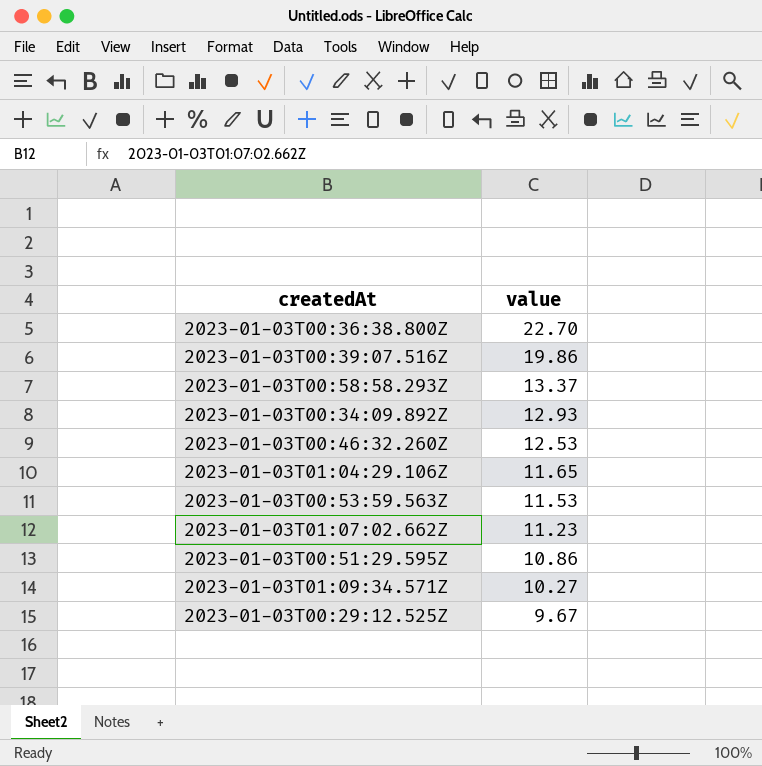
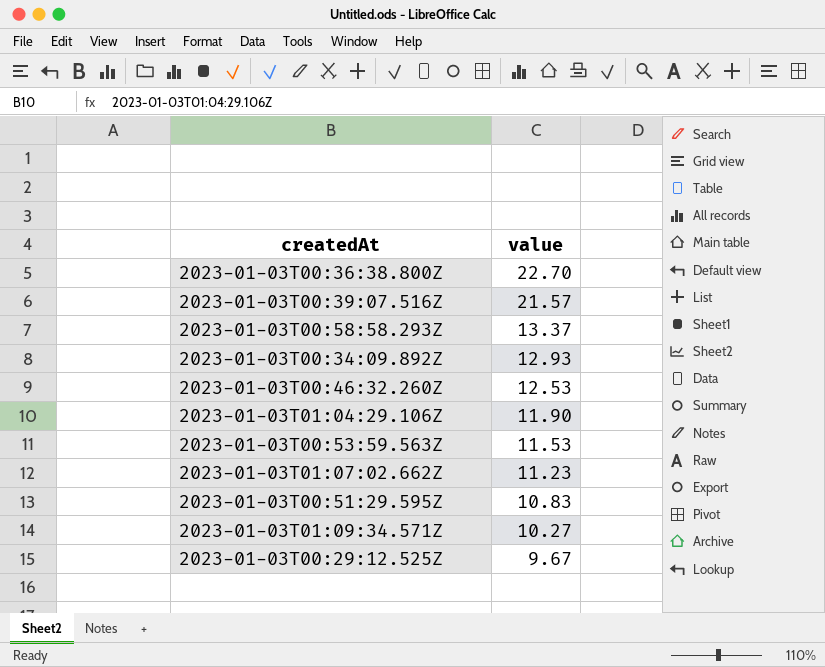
2023-01-03T00:39:07.516Z | value: 19.86 -> 21.57
2023-01-03T01:04:29.106Z | value: 11.65 -> 11.90
2023-01-03T00:51:29.595Z | value: 10.86 -> 10.83

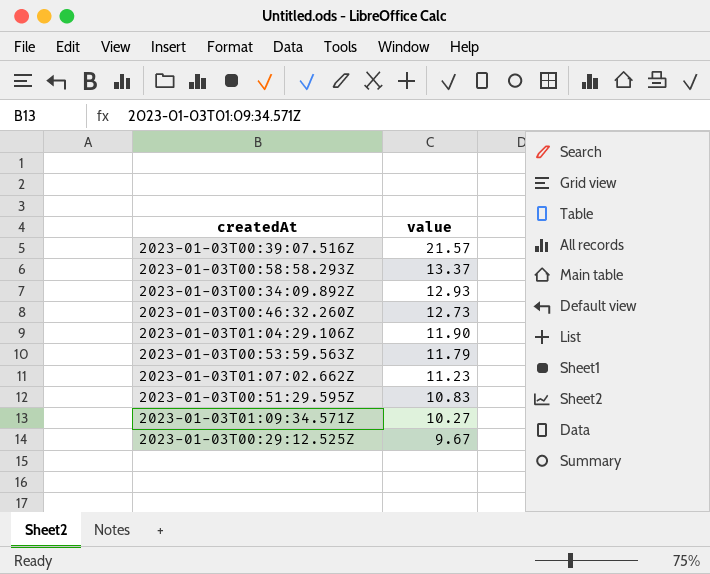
row 2023-01-03T00:36:38.800Z: 22.70 -> none
2023-01-03T00:46:32.260Z | value: 12.53 -> 12.73
2023-01-03T00:53:59.563Z | value: 11.53 -> 11.79

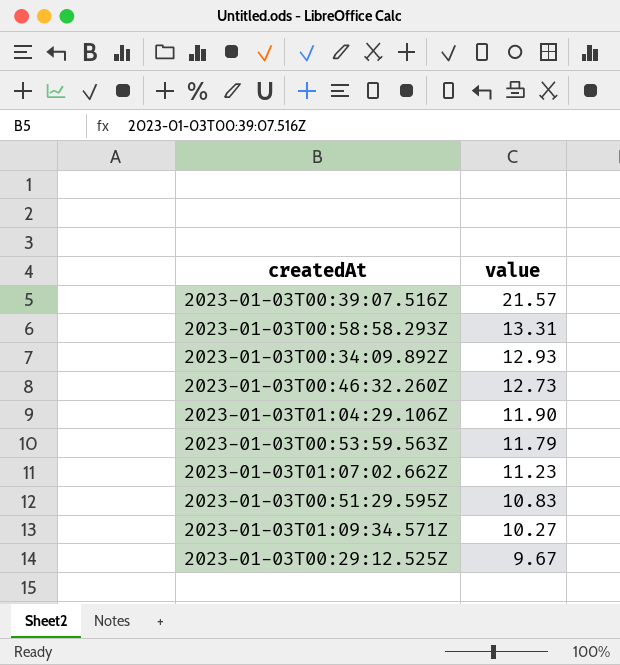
2023-01-03T00:58:58.293Z | value: 13.37 -> 13.31

